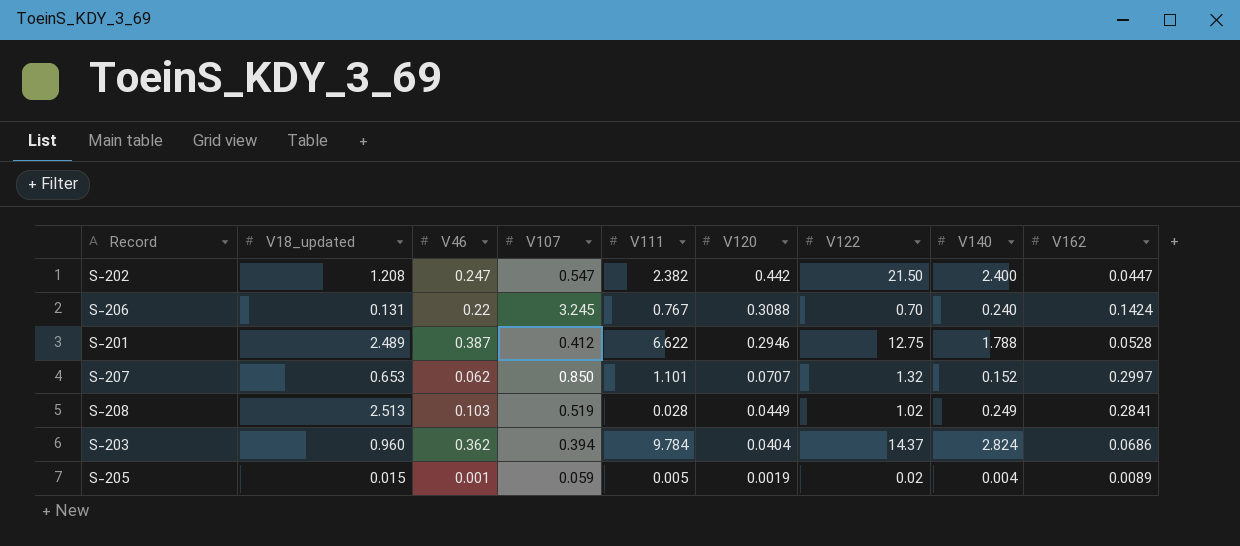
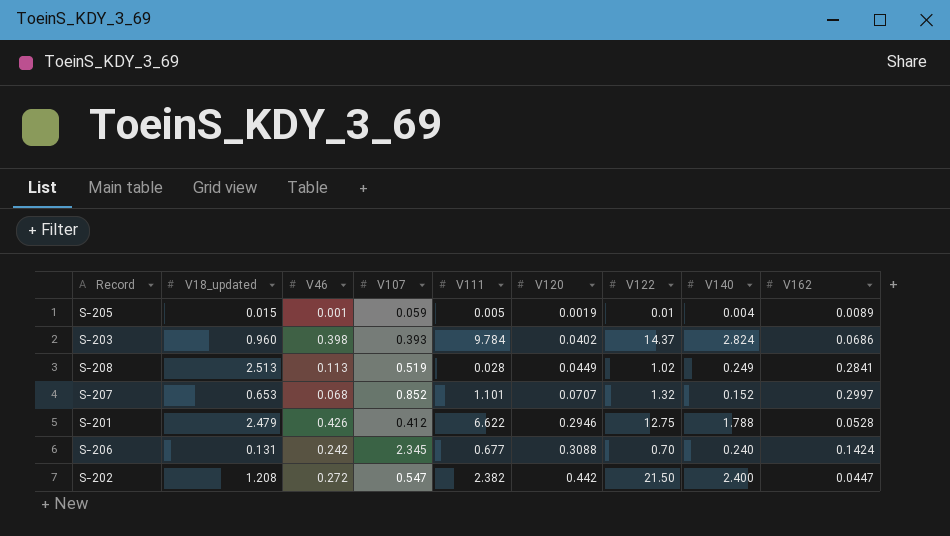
row order: V120 descending -> V120 ascending
S-205 | V122: 0.02 -> 0.01
S-203 | V46: 0.362 -> 0.398
S-203 | V107: 0.394 -> 0.393
S-203 | V120: 0.0404 -> 0.0402
S-208 | V46: 0.103 -> 0.113
S-207 | V46: 0.062 -> 0.068
S-207 | V107: 0.850 -> 0.852
S-201 | V18_updated: 2.489 -> 2.479
S-201 | V46: 0.387 -> 0.426
S-206 | V46: 0.22 -> 0.242
S-206 | V107: 3.245 -> 2.345
S-206 | V111: 0.767 -> 0.677
S-202 | V46: 0.247 -> 0.272

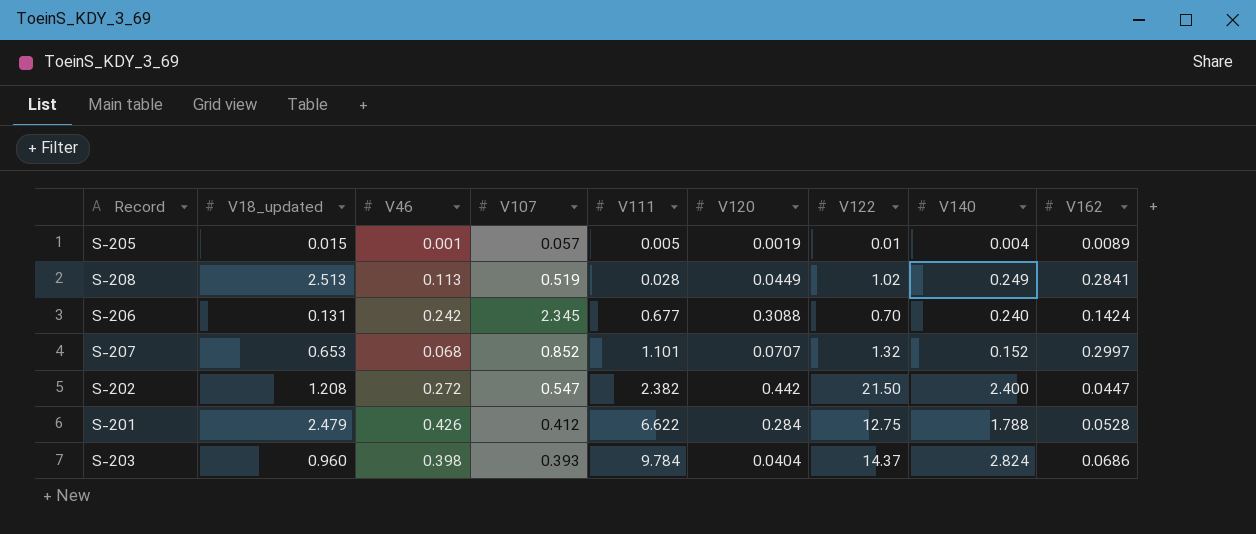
row order: V120 ascending -> V111 ascending
S-205 | V107: 0.059 -> 0.057
S-201 | V120: 0.2946 -> 0.284
S-203 | V120: 0.0402 -> 0.0404

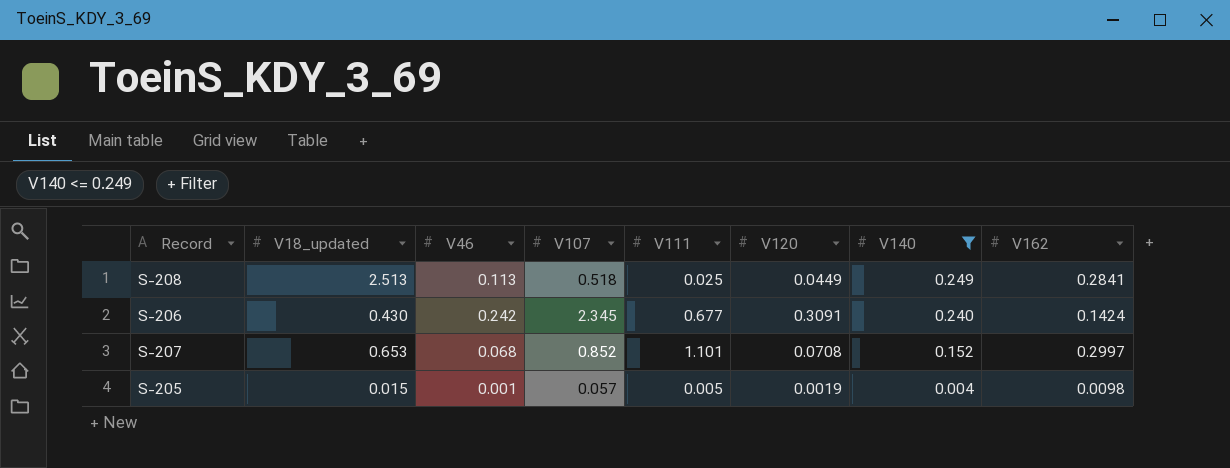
filter: none -> V140 <= 0.249
row order: V111 ascending -> V140 descending
column V122 | position: 7 -> none
S-208 | V107: 0.519 -> 0.518
S-208 | V111: 0.028 -> 0.025
S-206 | V18_updated: 0.131 -> 0.430
S-206 | V120: 0.3088 -> 0.3091
S-207 | V120: 0.0707 -> 0.0708
S-205 | V162: 0.0089 -> 0.0098

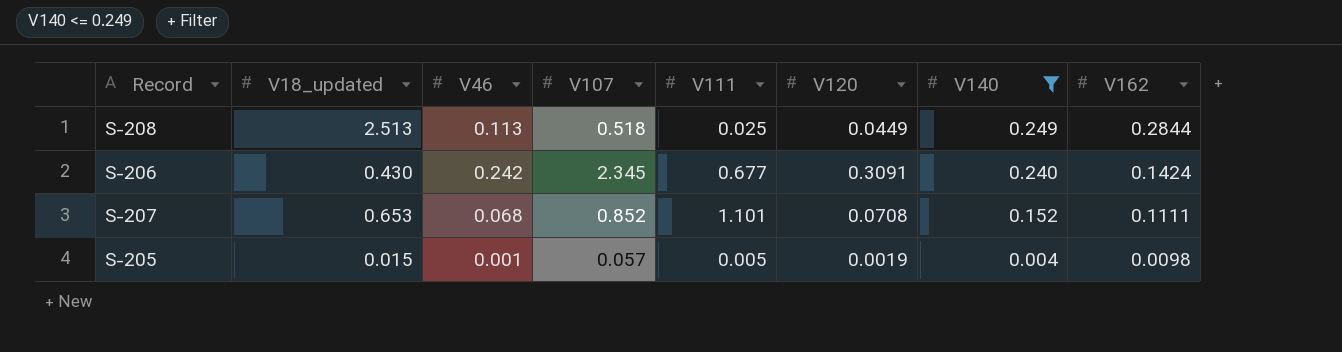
S-208 | V162: 0.2841 -> 0.2844
S-207 | V162: 0.2997 -> 0.1111

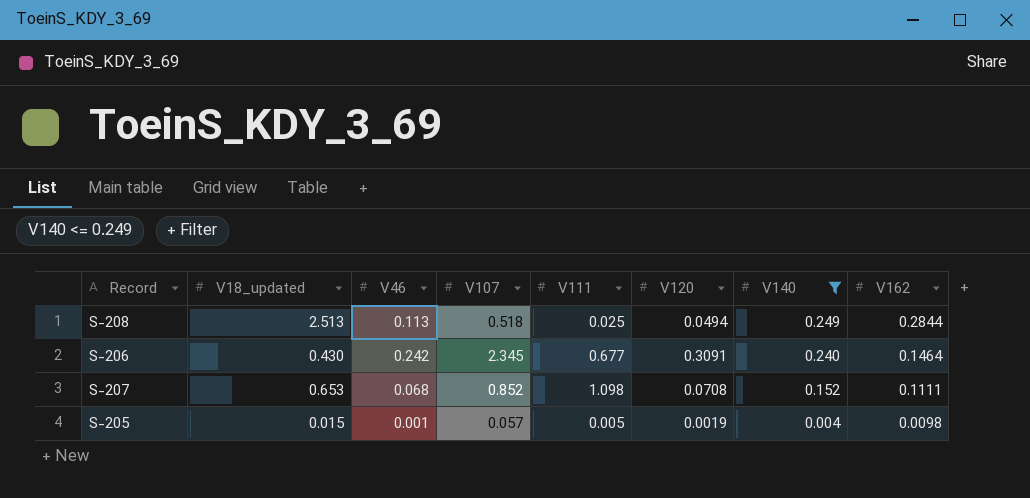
S-208 | V120: 0.0449 -> 0.0494
S-206 | V162: 0.1424 -> 0.1464
S-207 | V111: 1.101 -> 1.098

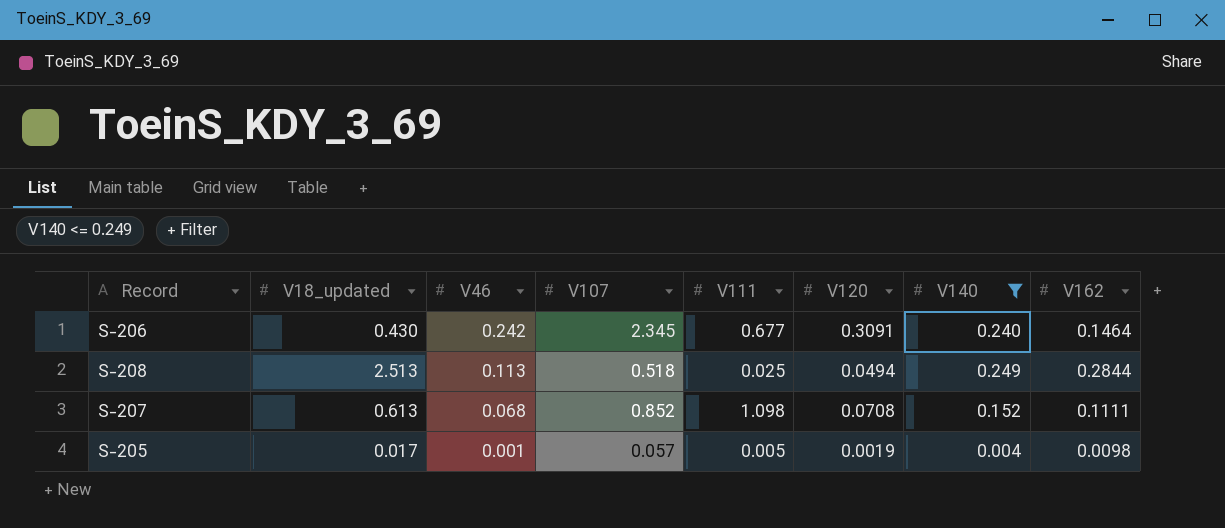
row order: V140 descending -> V46 descending
S-207 | V18_updated: 0.653 -> 0.613
S-205 | V18_updated: 0.015 -> 0.017

